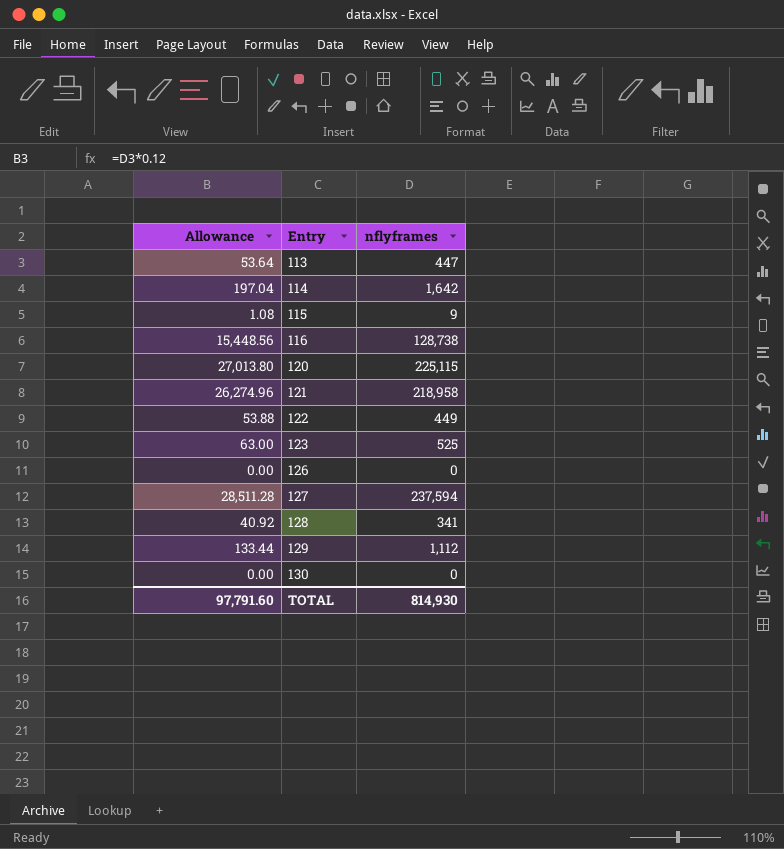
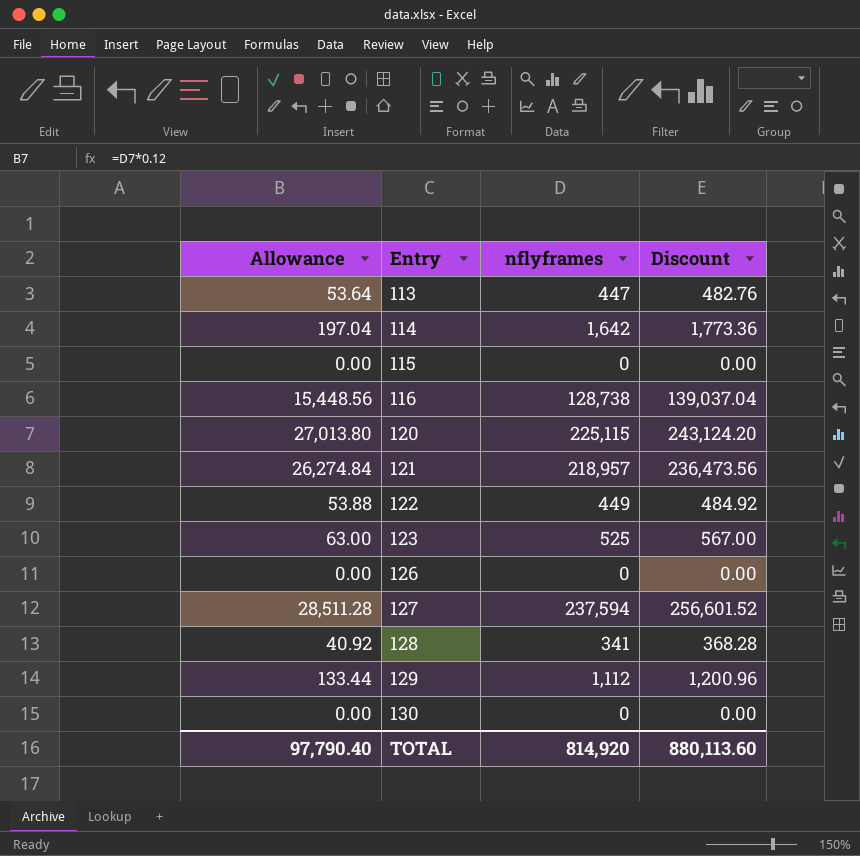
column Discount | formula: none -> [nflyframes] * 1.08
115 | Allowance: 1.08 -> 0.00
115 | nflyframes: 9 -> 0
121 | Allowance: 26,274.96 -> 26,274.84
121 | nflyframes: 218,958 -> 218,957
TOTAL | Allowance: 97,791.60 -> 97,790.40
TOTAL | nflyframes: 814,930 -> 814,920

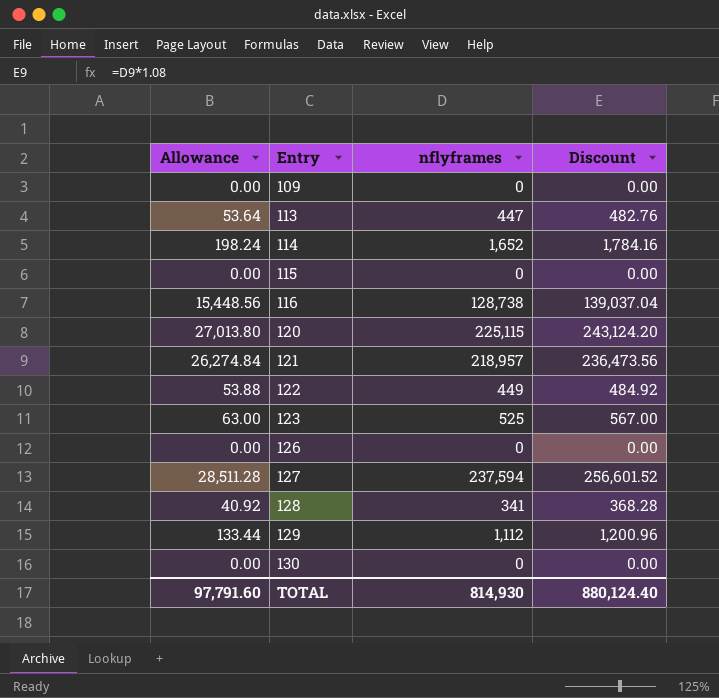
row 109: none -> 0.00 | 0 | 0.00
114 | Allowance: 197.04 -> 198.24
114 | nflyframes: 1,642 -> 1,652
114 | Discount: 1,773.36 -> 1,784.16
TOTAL | Allowance: 97,790.40 -> 97,791.60
TOTAL | nflyframes: 814,920 -> 814,930
TOTAL | Discount: 880,113.60 -> 880,124.40

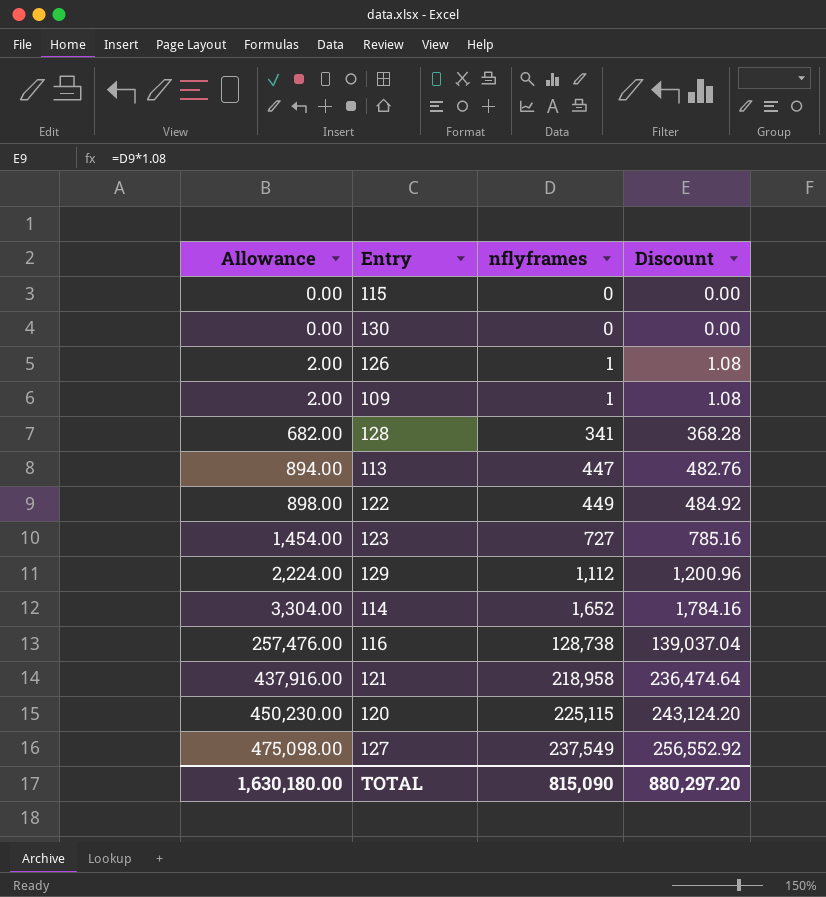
row order: Entry ascending -> Allowance ascending
column Allowance | formula: [nflyframes] * 0.12 -> [nflyframes] * 2
126 | nflyframes: 0 -> 1
126 | Discount: 0.00 -> 1.08
109 | nflyframes: 0 -> 1
109 | Discount: 0.00 -> 1.08
123 | nflyframes: 525 -> 727
123 | Discount: 567.00 -> 785.16
121 | nflyframes: 218,957 -> 218,958
121 | Discount: 236,473.56 -> 236,474.64
127 | nflyframes: 237,594 -> 237,549
127 | Discount: 256,601.52 -> 256,552.92
TOTAL | Allowance: 97,791.60 -> 1,630,180.00
TOTAL | nflyframes: 814,930 -> 815,090
TOTAL | Discount: 880,124.40 -> 880,297.20

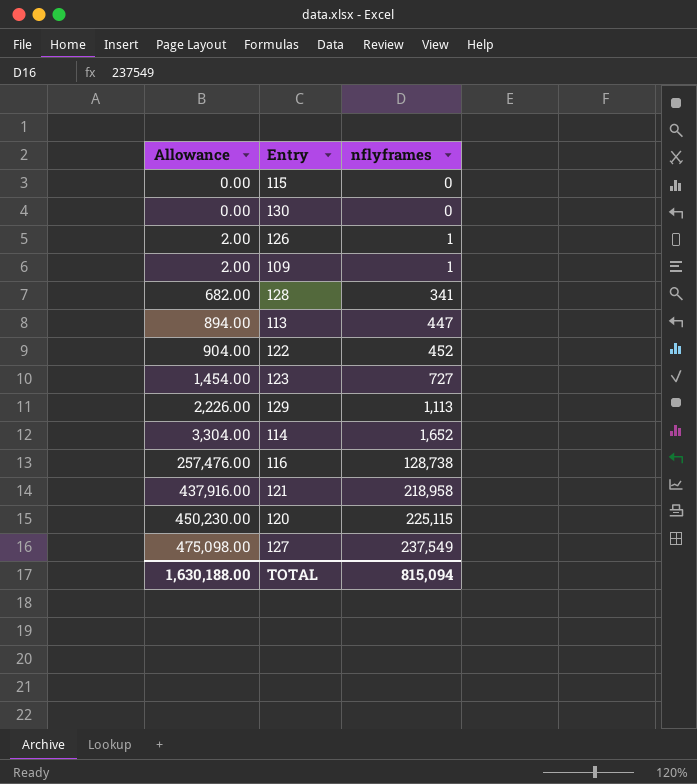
column Discount | formula: [nflyframes] * 1.08 -> none
122 | Allowance: 898.00 -> 904.00
122 | nflyframes: 449 -> 452
129 | Allowance: 2,224.00 -> 2,226.00
129 | nflyframes: 1,112 -> 1,113
TOTAL | Allowance: 1,630,180.00 -> 1,630,188.00
TOTAL | nflyframes: 815,090 -> 815,094

